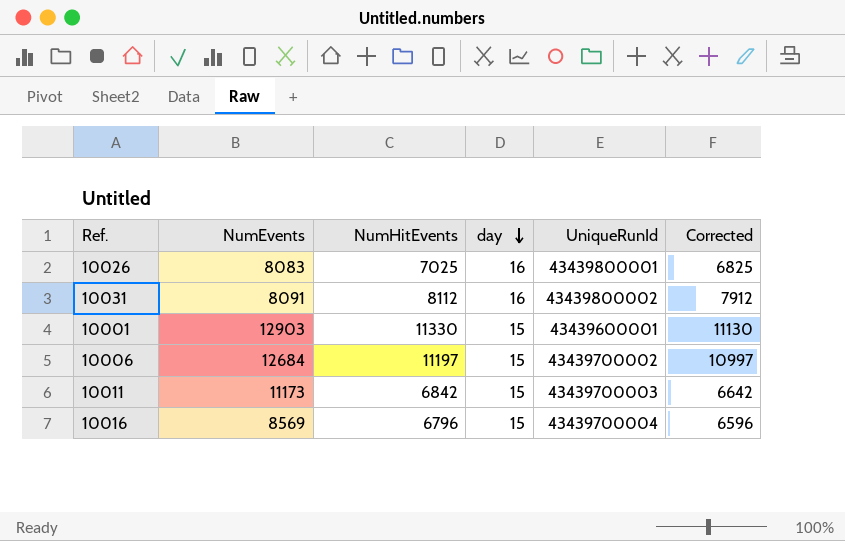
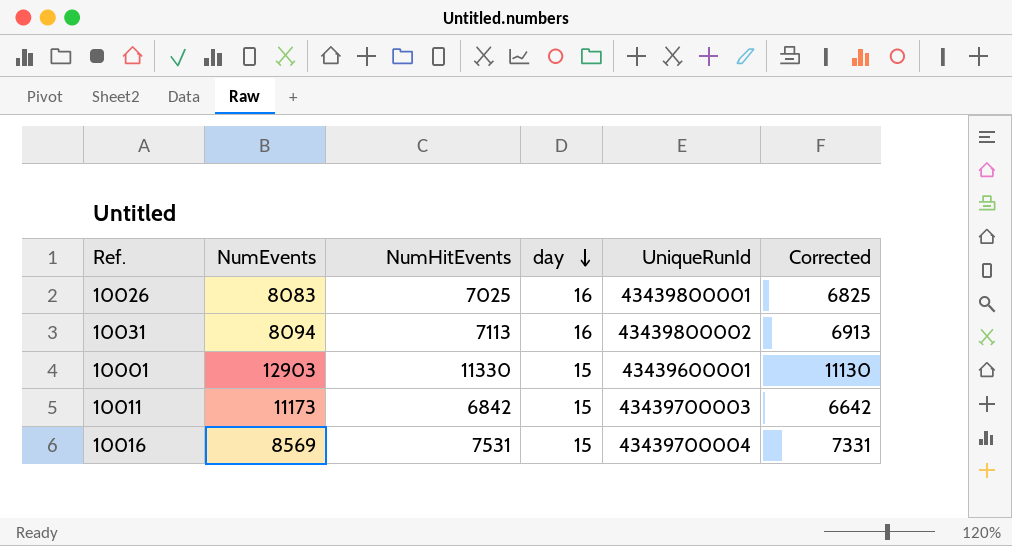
row 10006: 12684 | 11197 | 15 | 43439700002 | 10997 -> none
10031 | NumEvents: 8091 -> 8094
10031 | NumHitEvents: 8112 -> 7113
10031 | Corrected: 7912 -> 6913
10016 | NumHitEvents: 6796 -> 7531
10016 | Corrected: 6596 -> 7331

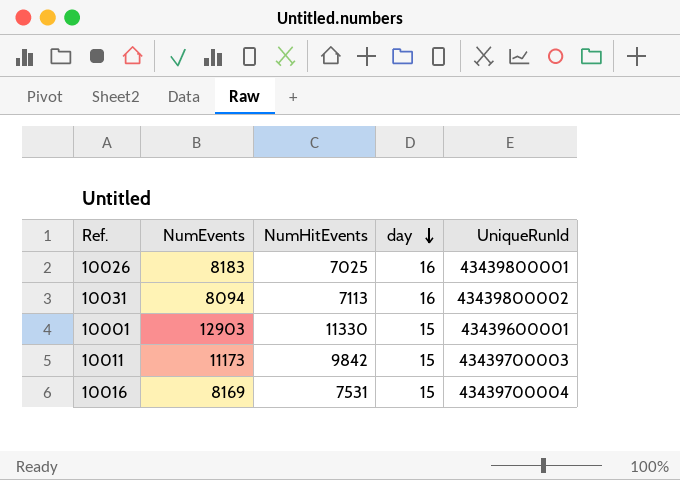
column Corrected | formula: [NumHitEvents] - 200 -> none
10026 | NumEvents: 8083 -> 8183
10011 | NumHitEvents: 6842 -> 9842
10016 | NumEvents: 8569 -> 8169

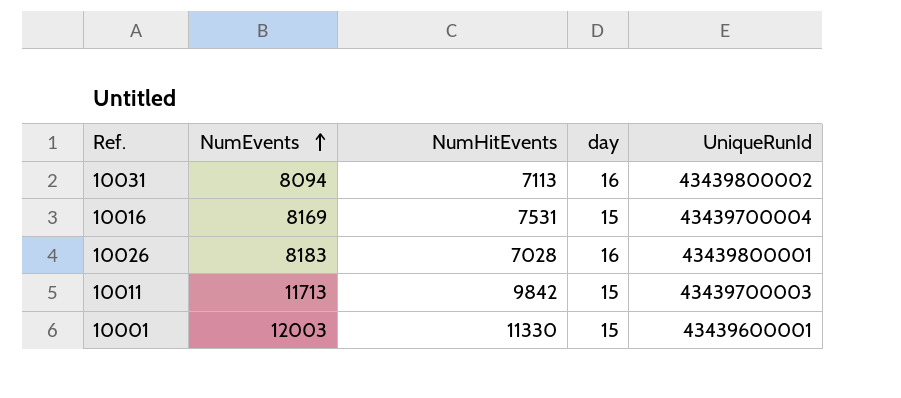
row order: day descending -> NumEvents ascending
10026 | NumHitEvents: 7025 -> 7028
10011 | NumEvents: 11173 -> 11713
10001 | NumEvents: 12903 -> 12003

